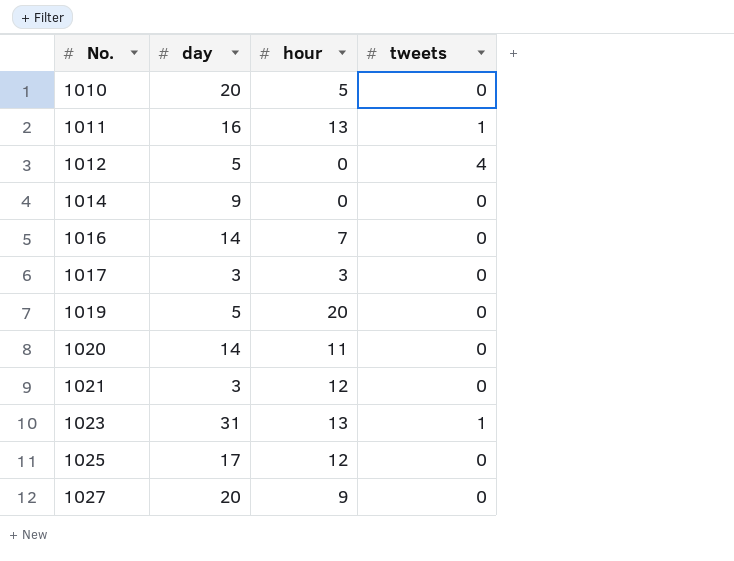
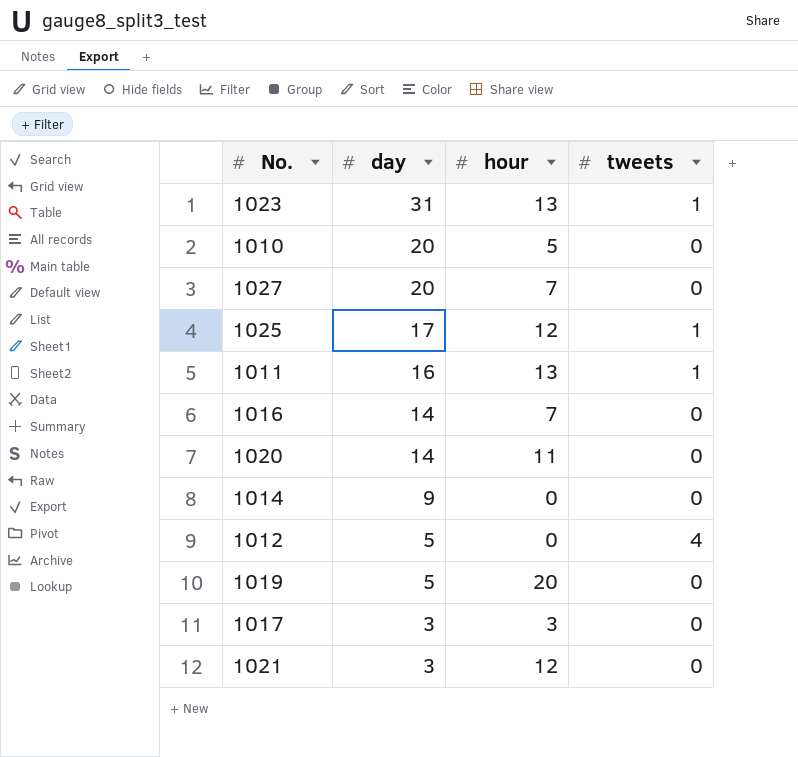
row order: No. ascending -> day descending
1027 | hour: 9 -> 7
1025 | tweets: 0 -> 1

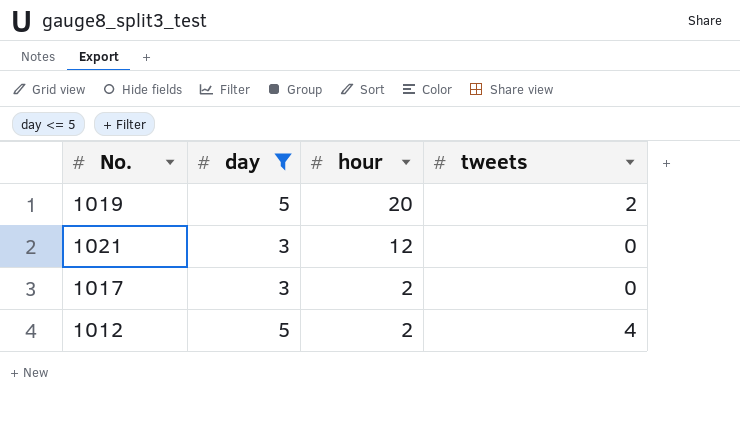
filter: none -> day <= 5
row order: day descending -> hour descending
1019 | tweets: 0 -> 2
1017 | hour: 3 -> 2
1012 | hour: 0 -> 2

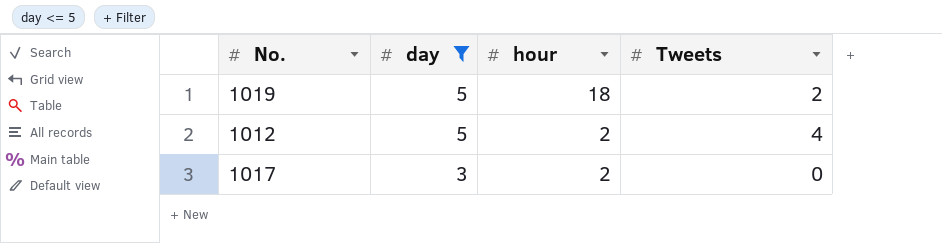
row order: hour descending -> day descending
column name: tweets -> Tweets
row 1021: 3 | 12 | 0 -> none
1019 | hour: 20 -> 18

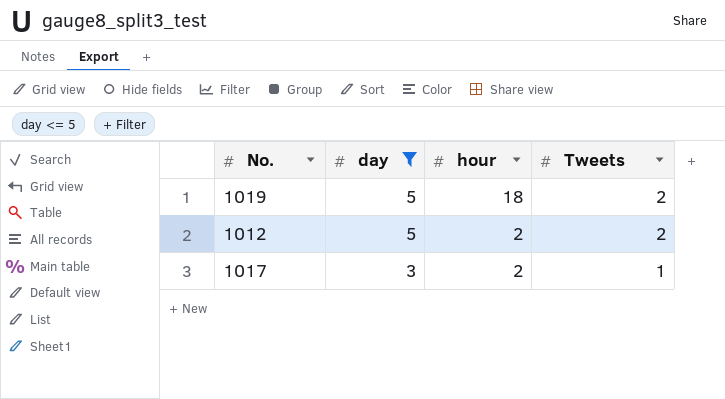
1012 | Tweets: 4 -> 2
1017 | Tweets: 0 -> 1

